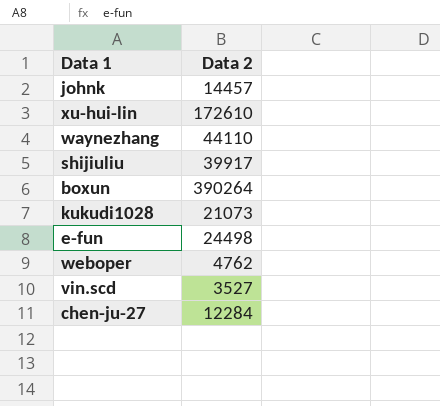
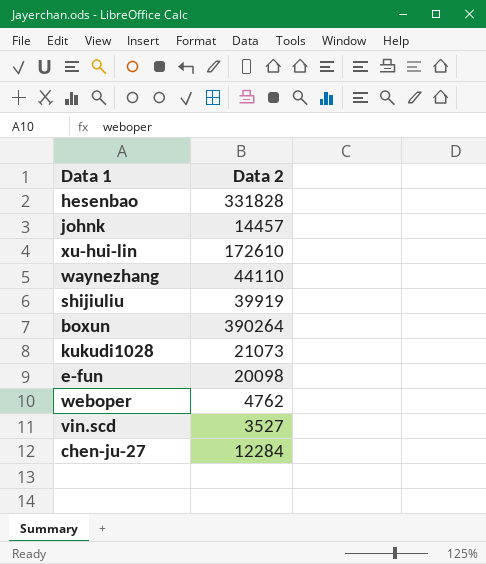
row hesenbao: none -> 331828
shijiuliu | Data 2: 39917 -> 39919
e-fun | Data 2: 24498 -> 20098

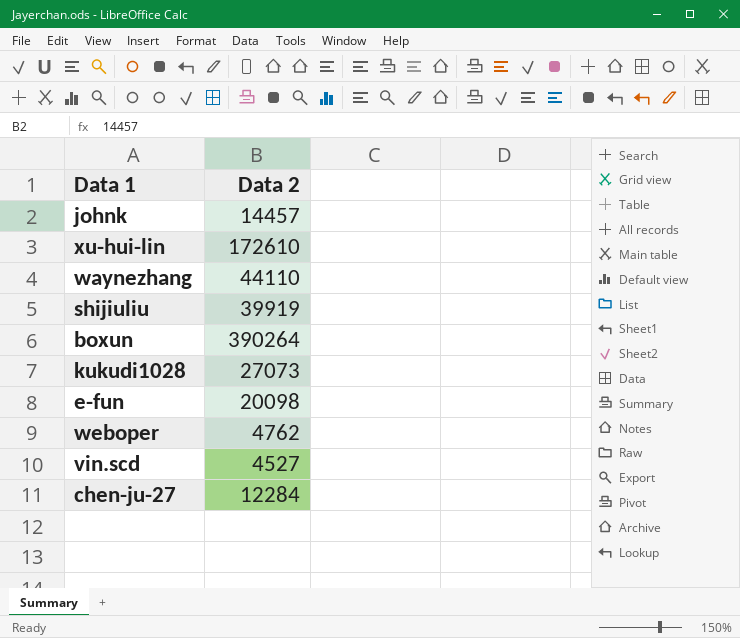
row hesenbao: 331828 -> none
kukudi1028 | Data 2: 21073 -> 27073
vin.scd | Data 2: 3527 -> 4527

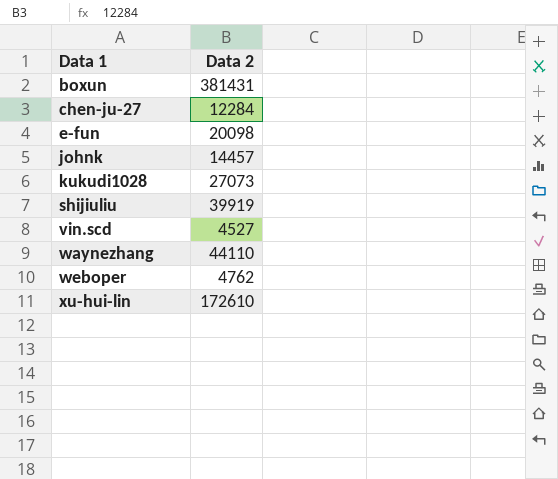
row order: none -> Data 1 ascending
boxun | Data 2: 390264 -> 381431

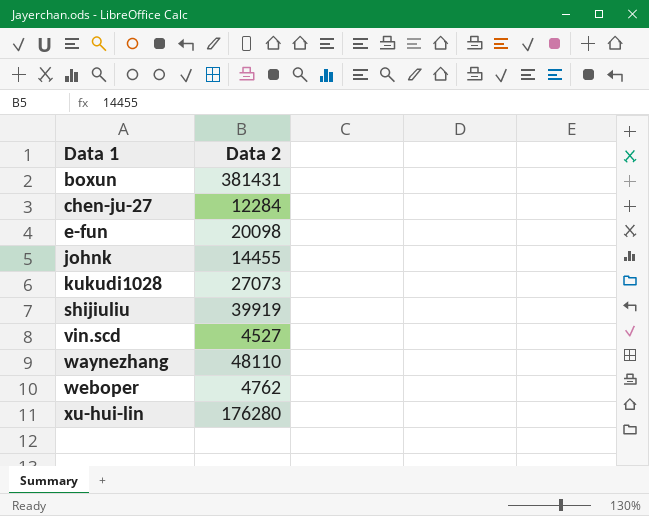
johnk | Data 2: 14457 -> 14455
waynezhang | Data 2: 44110 -> 48110
xu-hui-lin | Data 2: 172610 -> 176280

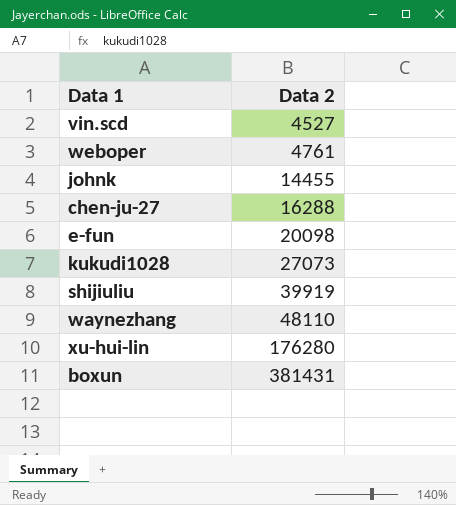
row order: Data 1 ascending -> Data 2 ascending
weboper | Data 2: 4762 -> 4761
chen-ju-27 | Data 2: 12284 -> 16288

